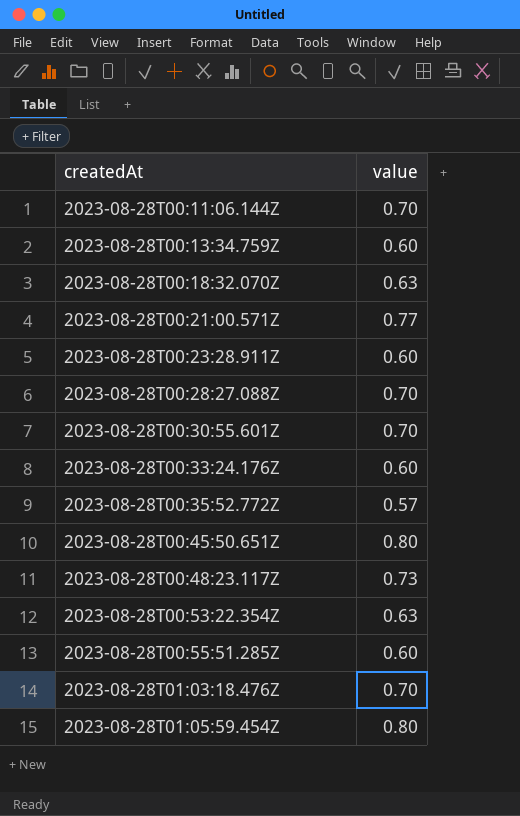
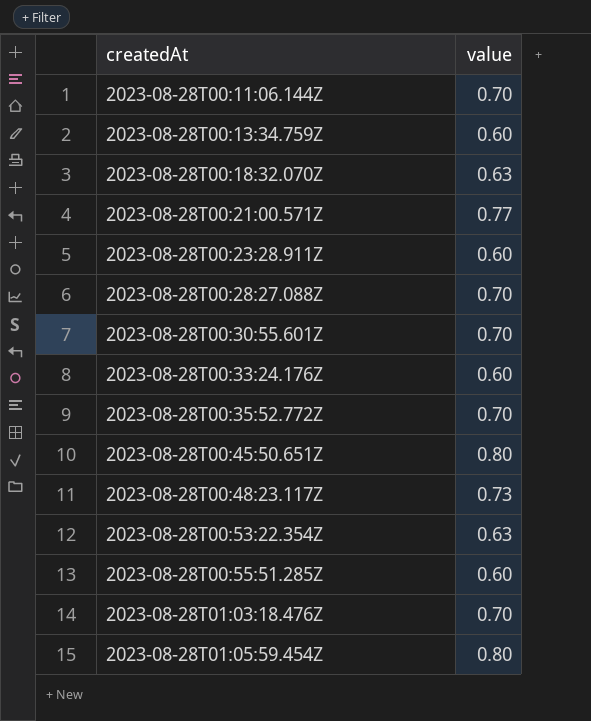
2023-08-28T00:35:52.772Z | value: 0.57 -> 0.70

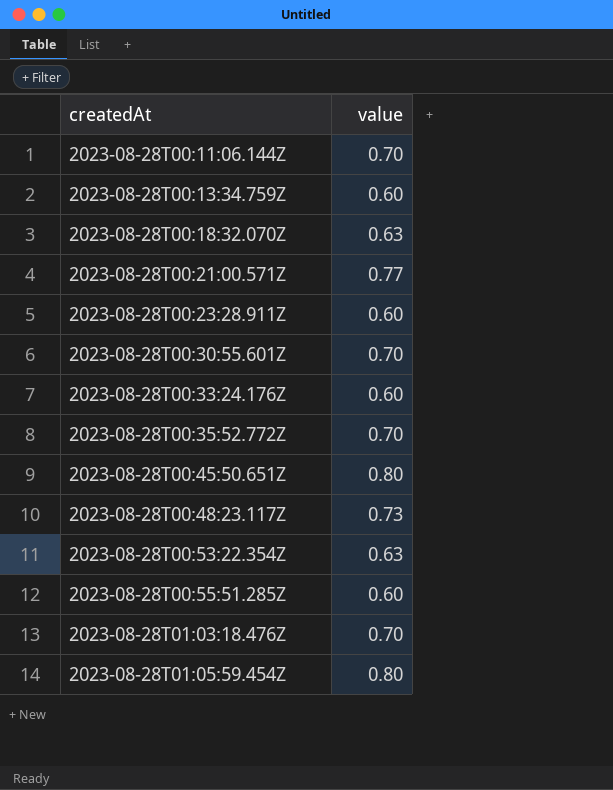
row 2023-08-28T00:28:27.088Z: 0.70 -> none

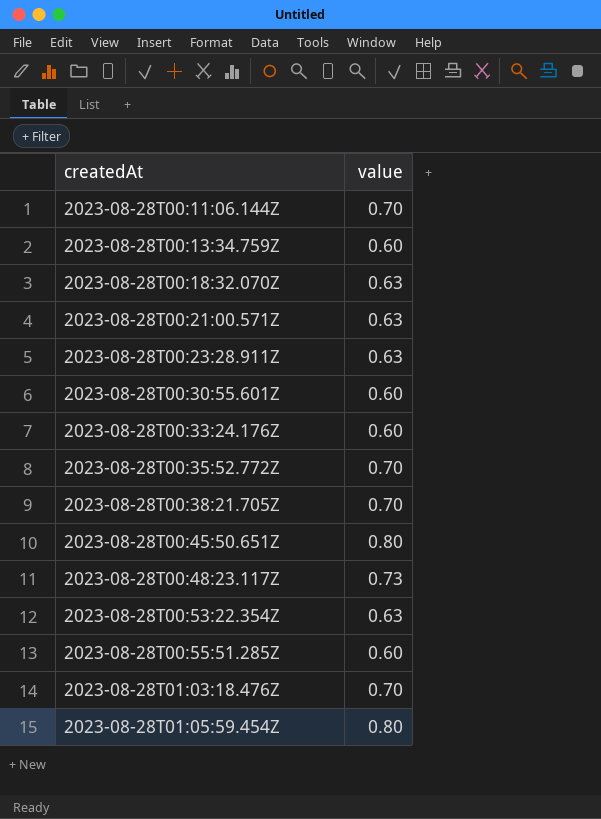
2023-08-28T00:21:00.571Z | value: 0.77 -> 0.63
2023-08-28T00:23:28.911Z | value: 0.60 -> 0.63
2023-08-28T00:30:55.601Z | value: 0.70 -> 0.60
row 2023-08-28T00:38:21.705Z: none -> 0.70

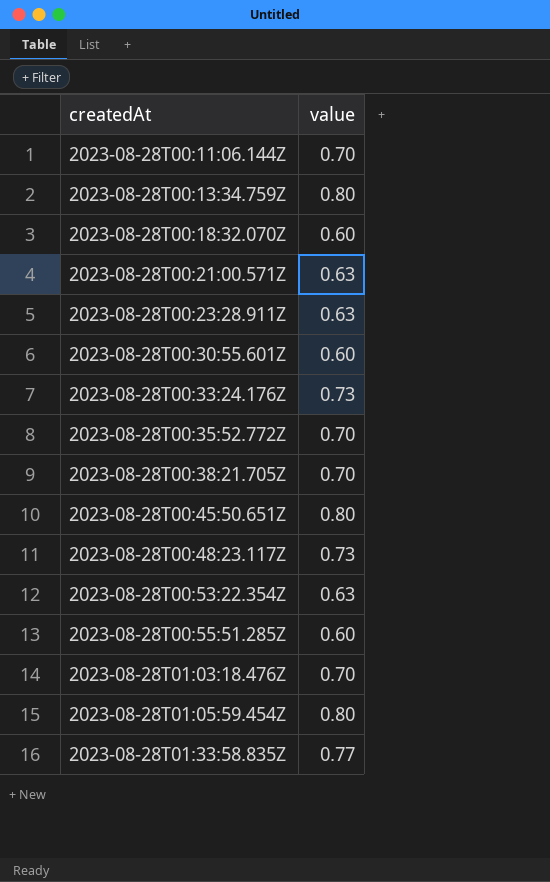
2023-08-28T00:13:34.759Z | value: 0.60 -> 0.80
2023-08-28T00:18:32.070Z | value: 0.63 -> 0.60
2023-08-28T00:33:24.176Z | value: 0.60 -> 0.73
row 2023-08-28T01:33:58.835Z: none -> 0.77

